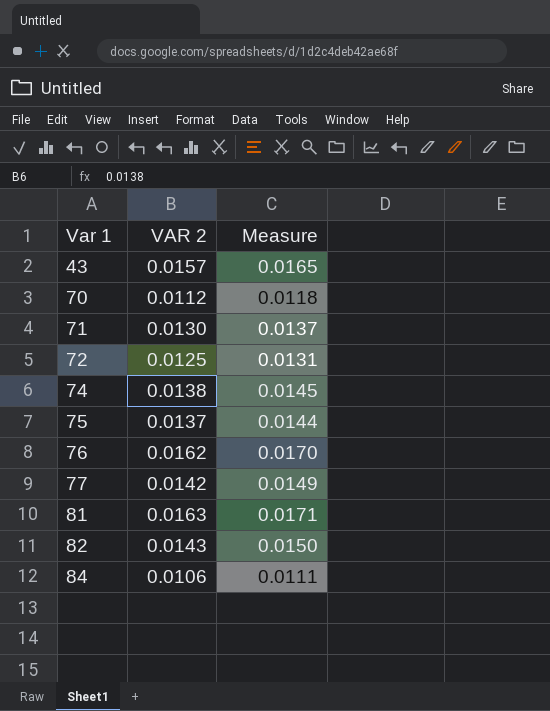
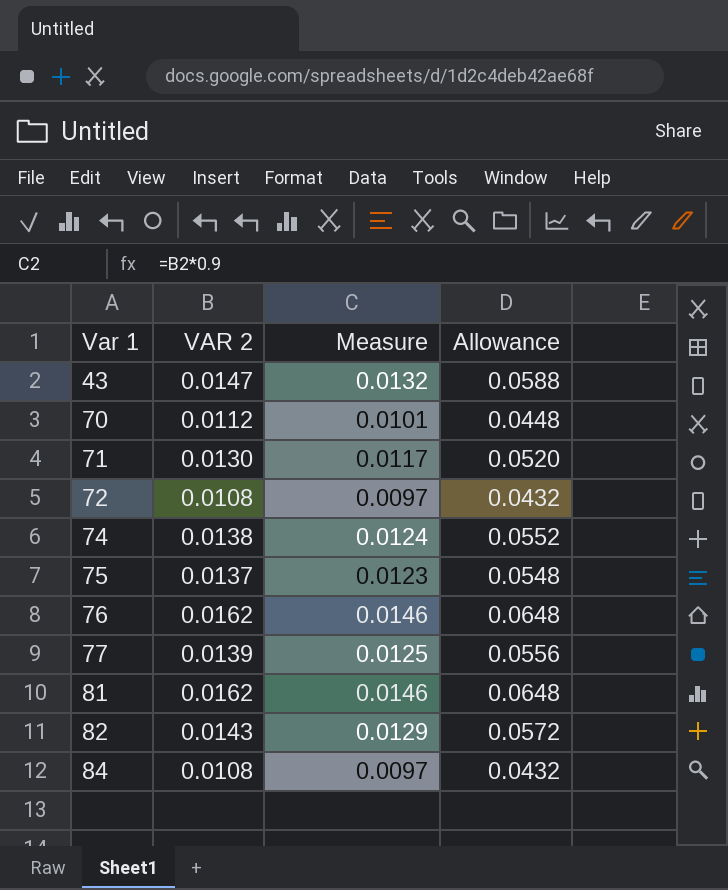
column Measure | formula: [VAR 2] * 1.05 -> [VAR 2] * 0.9
column Allowance | formula: none -> [VAR 2] * 4
43 | VAR 2: 0.0157 -> 0.0147
72 | VAR 2: 0.0125 -> 0.0108
77 | VAR 2: 0.0142 -> 0.0139
81 | VAR 2: 0.0163 -> 0.0162
84 | VAR 2: 0.0106 -> 0.0108

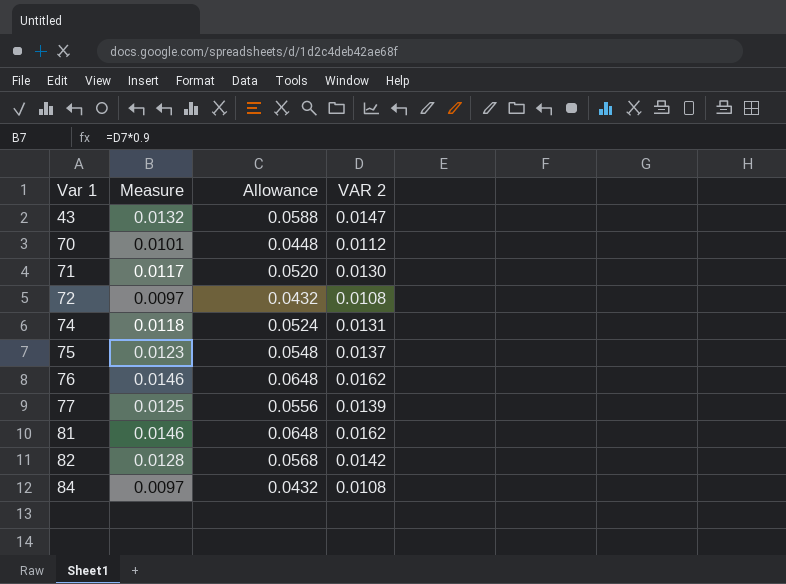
column VAR 2 | position: 2 -> 4
74 | Measure: 0.0124 -> 0.0118
74 | Allowance: 0.0552 -> 0.0524
74 | VAR 2: 0.0138 -> 0.0131
82 | Measure: 0.0129 -> 0.0128
82 | Allowance: 0.0572 -> 0.0568
82 | VAR 2: 0.0143 -> 0.0142

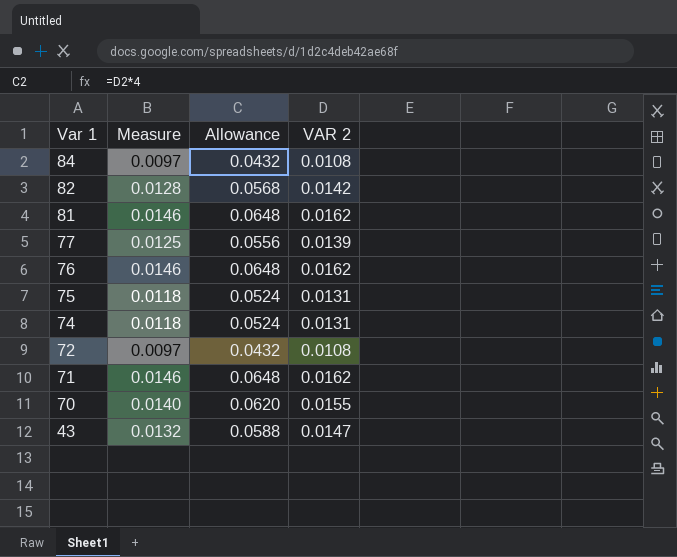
row order: Var 1 ascending -> Var 1 descending
75 | Measure: 0.0123 -> 0.0118
75 | Allowance: 0.0548 -> 0.0524
75 | VAR 2: 0.0137 -> 0.0131
71 | Measure: 0.0117 -> 0.0146
71 | Allowance: 0.0520 -> 0.0648
71 | VAR 2: 0.0130 -> 0.0162
70 | Measure: 0.0101 -> 0.0140
70 | Allowance: 0.0448 -> 0.0620
70 | VAR 2: 0.0112 -> 0.0155

